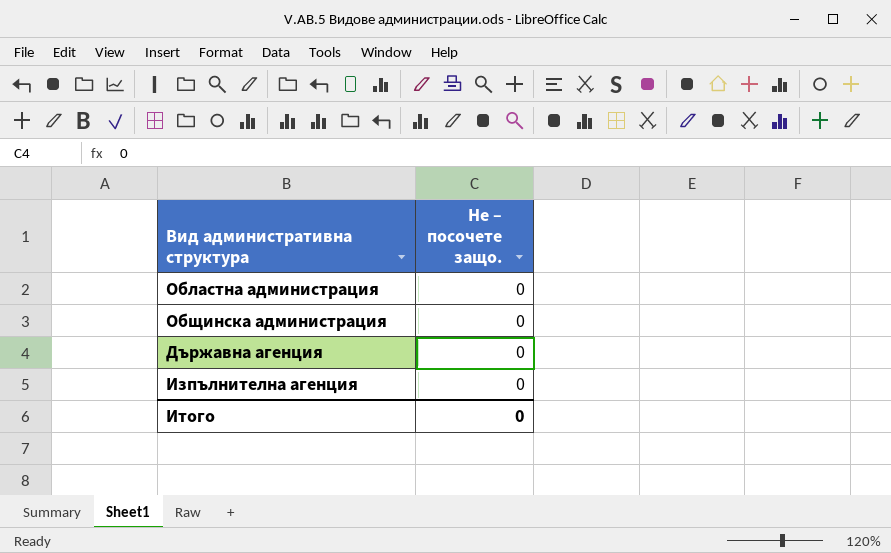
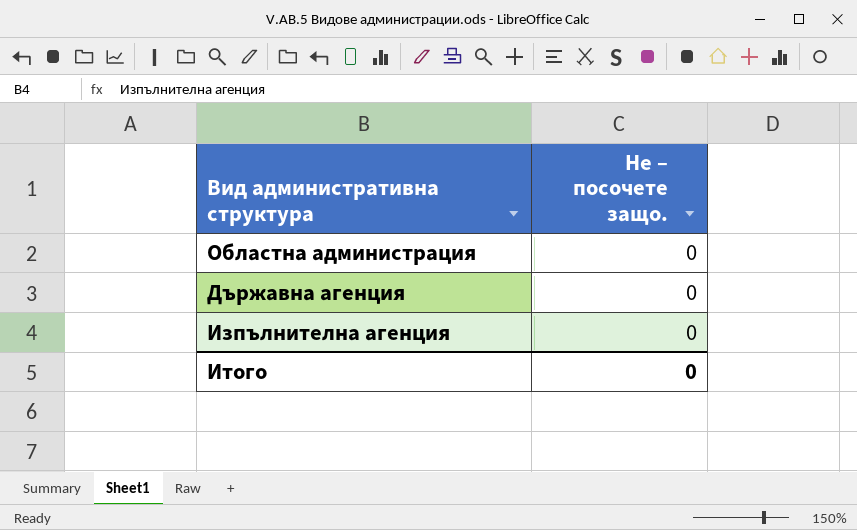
row Общинска администрация: 0 -> none

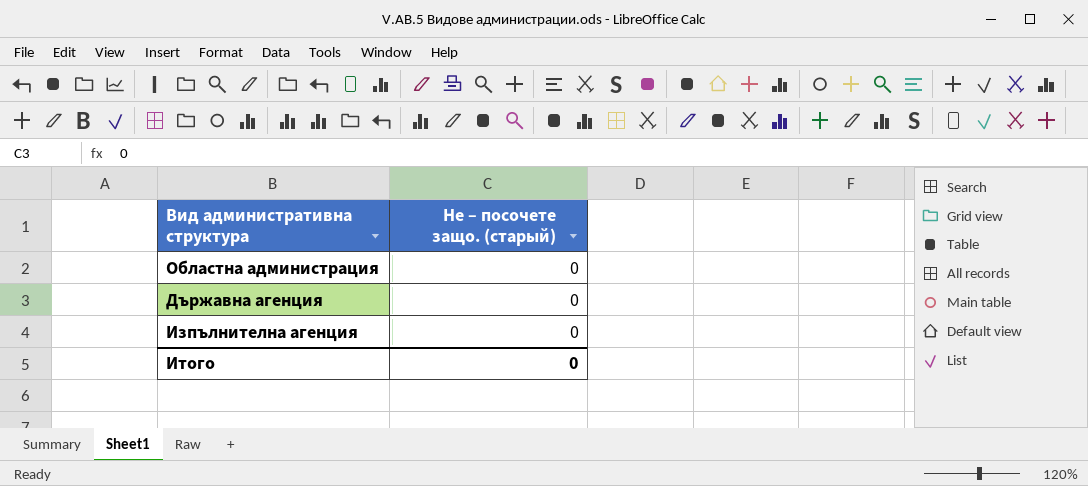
column name: Не – посочете защо. -> Не – посочете защо. (старый)

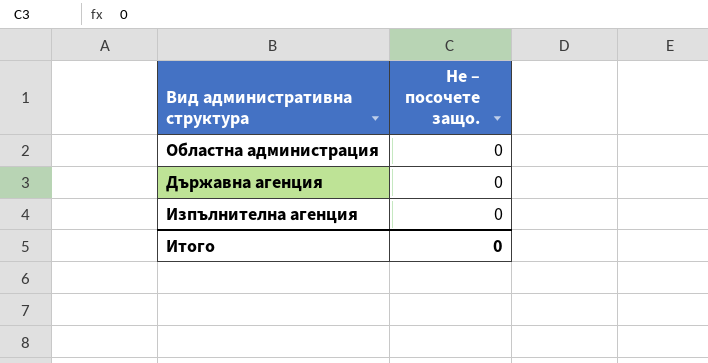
column name: Не – посочете защо. (старый) -> Не – посочете защо.

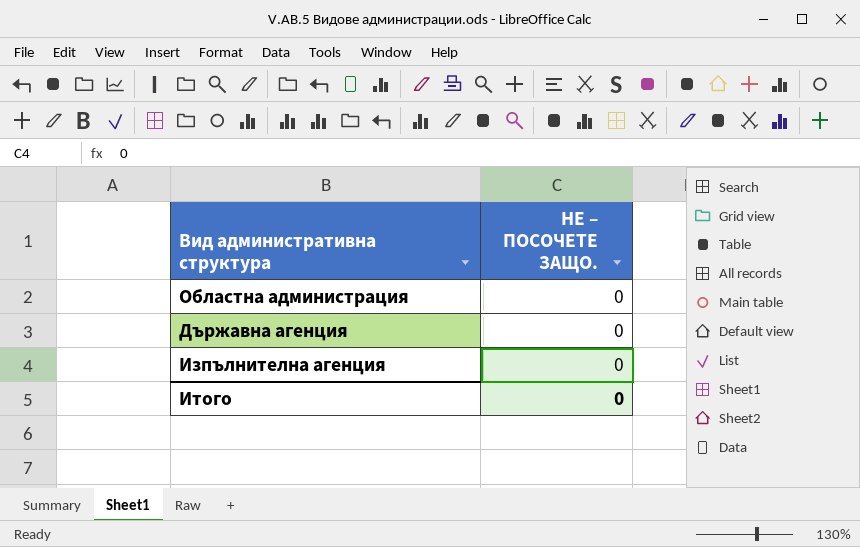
column name: Не – посочете защо. -> НЕ – ПОСОЧЕТЕ ЗАЩО.

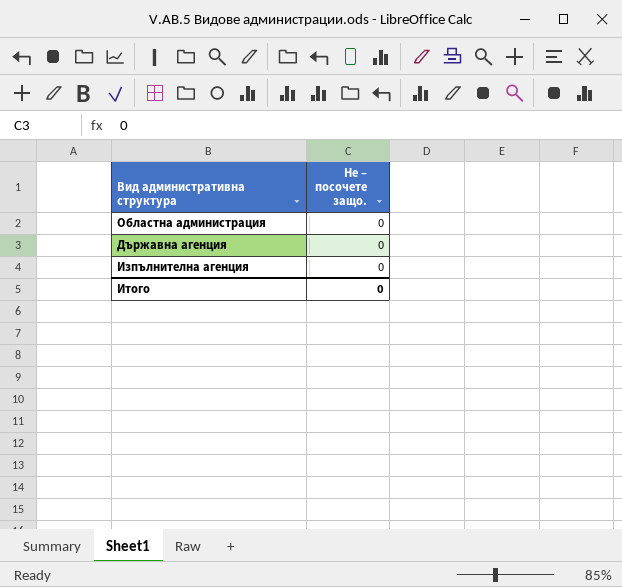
column name: НЕ – ПОСОЧЕТЕ ЗАЩО. -> Не – посочете защо.

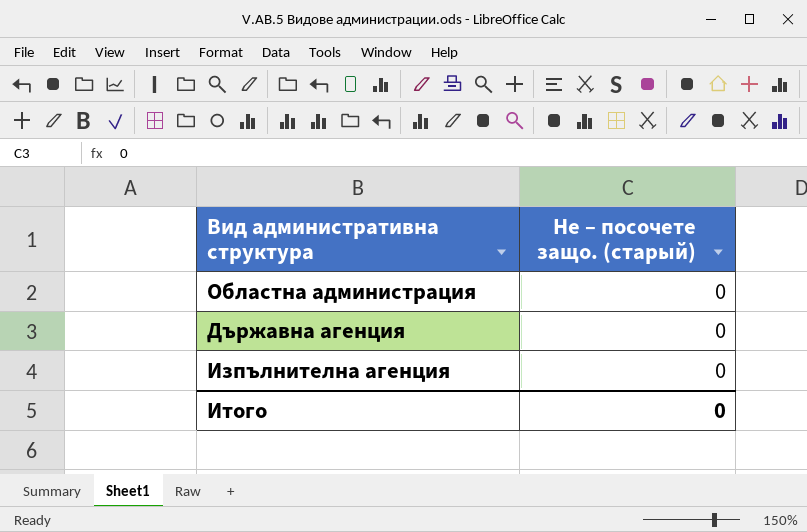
column name: Не – посочете защо. -> Не – посочете защо. (старый)

